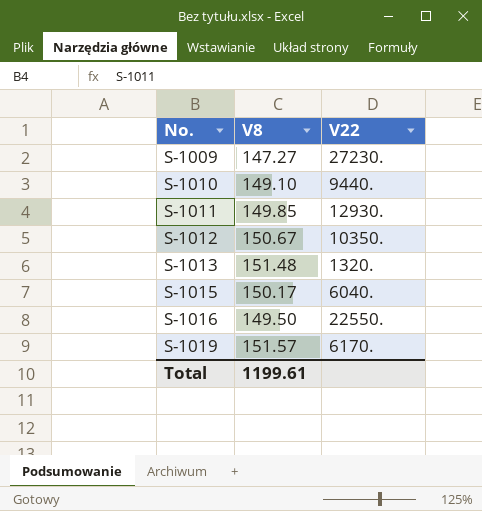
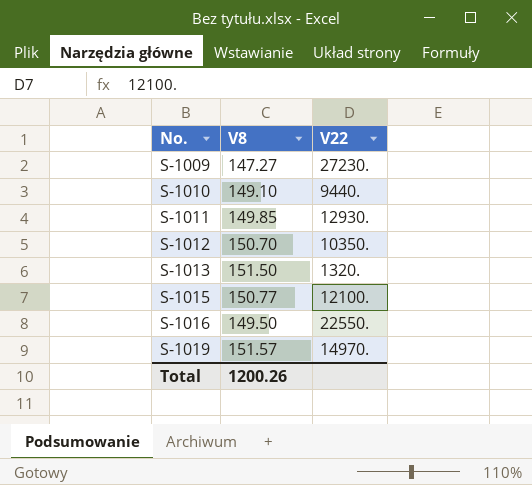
S-1012 | V8: 150.67 -> 150.70
S-1013 | V8: 151.48 -> 151.50
S-1015 | V8: 150.17 -> 150.77
S-1015 | V22: 6040. -> 12100.
S-1019 | V22: 6170. -> 14970.
Total | V8: 1199.61 -> 1200.26

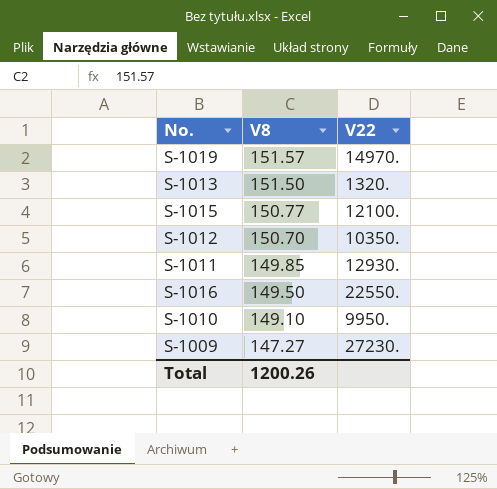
row order: No. ascending -> V8 descending
S-1010 | V22: 9440. -> 9950.

